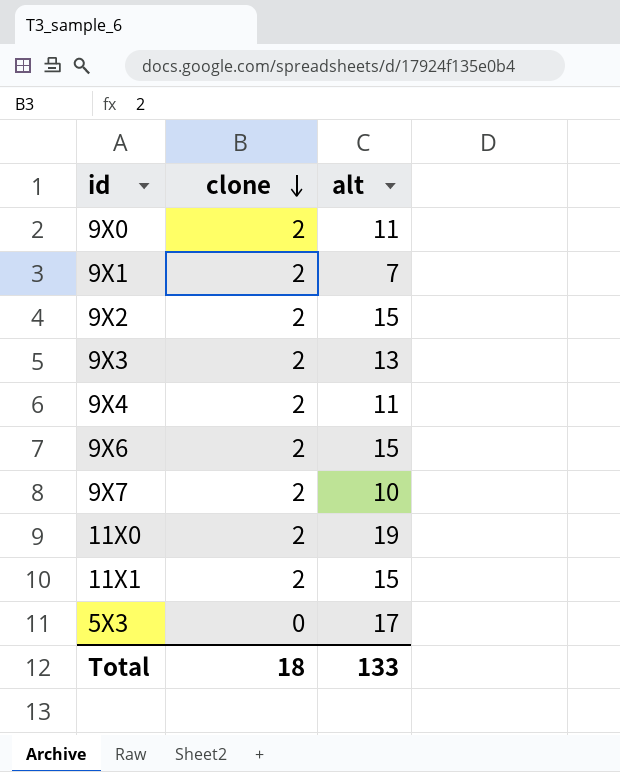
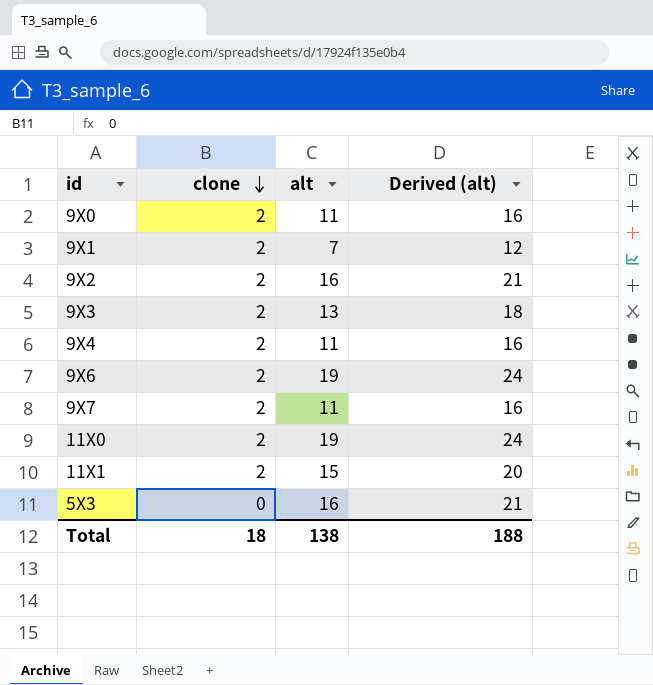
column Derived (alt) | formula: none -> [alt] + 5
9X2 | alt: 15 -> 16
9X6 | alt: 15 -> 19
9X7 | alt: 10 -> 11
5X3 | alt: 17 -> 16
Total | alt: 133 -> 138

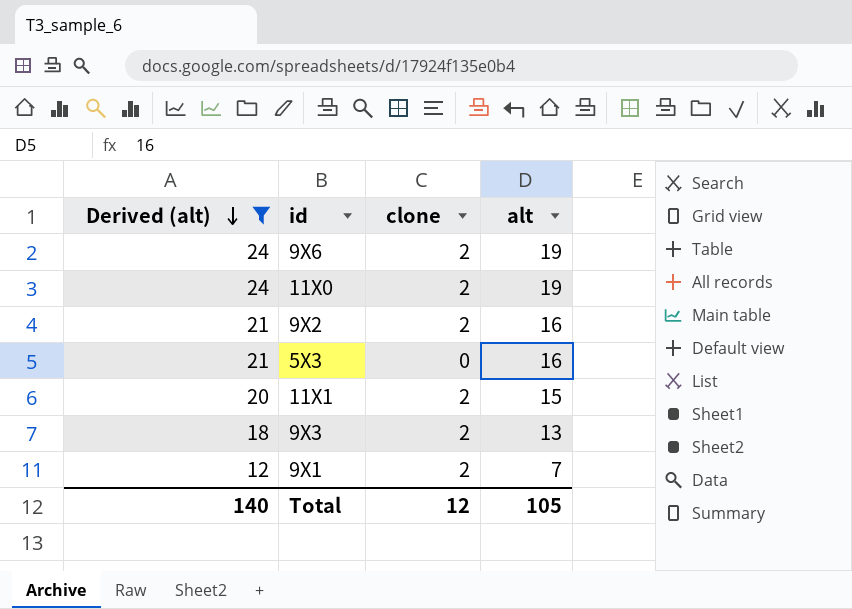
filter: none -> Derived (alt) != 16
row order: clone descending -> Derived (alt) descending
column Derived (alt) | position: 4 -> 1
Total | Derived (alt): 188 -> 140
Total | clone: 18 -> 12
Total | alt: 138 -> 105

